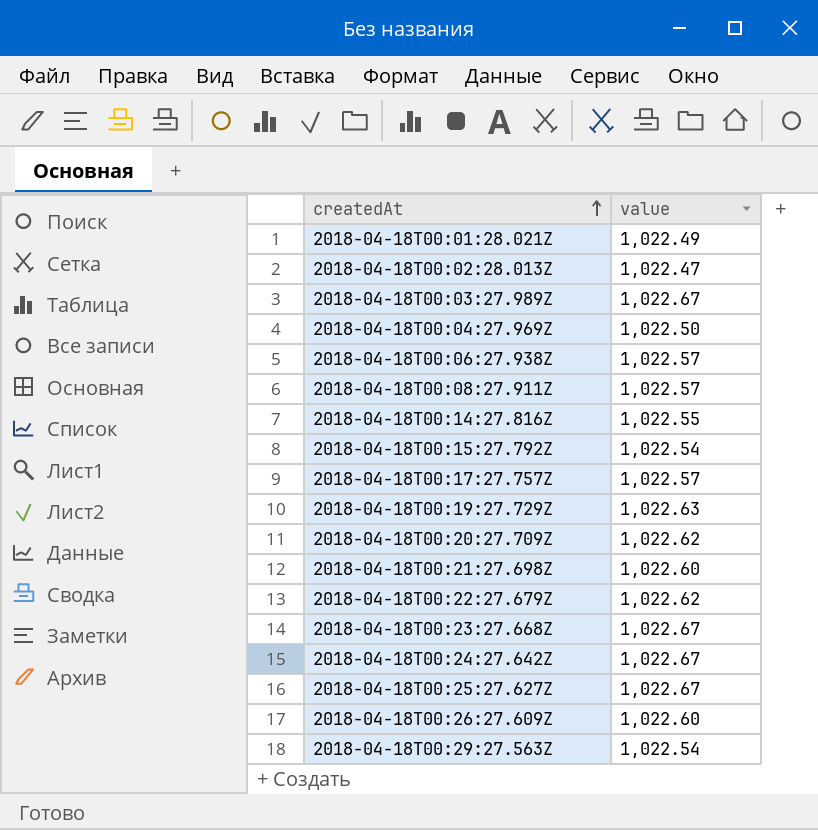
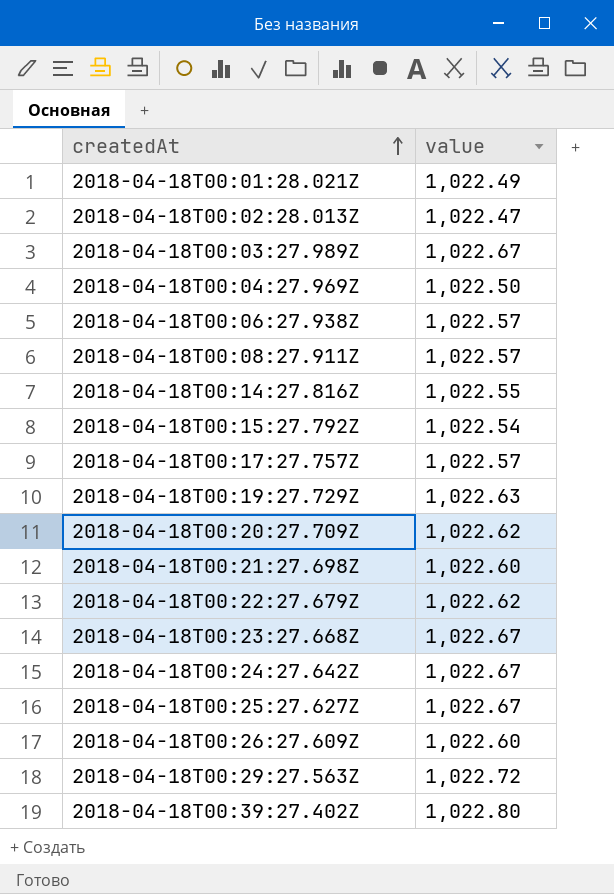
2018-04-18T00:29:27.563Z | value: 1,022.54 -> 1,022.72
row 2018-04-18T00:39:27.402Z: none -> 1,022.80

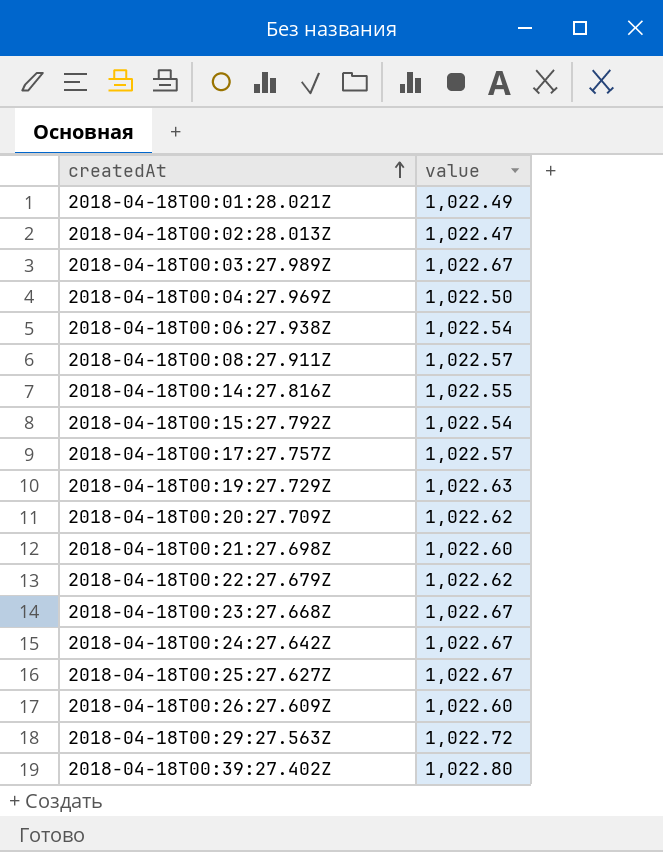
2018-04-18T00:06:27.938Z | value: 1,022.57 -> 1,022.54

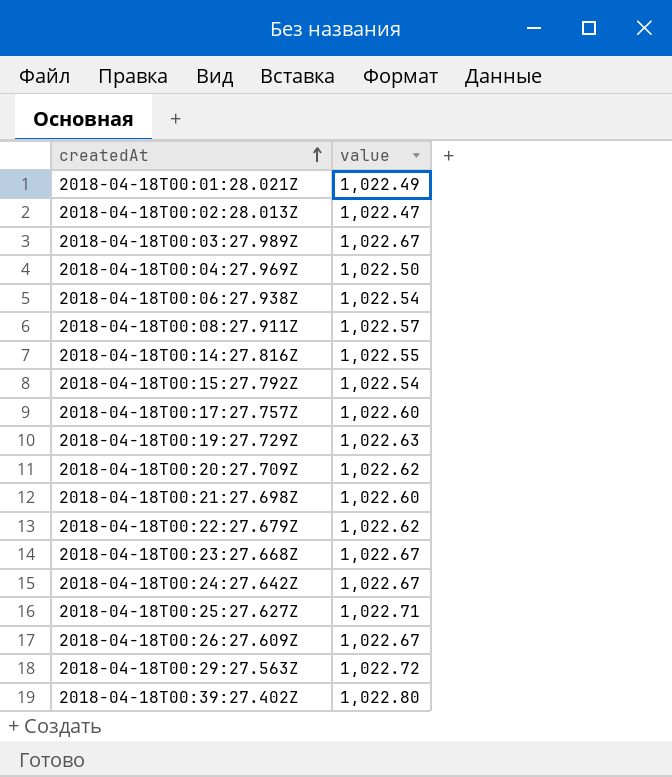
2018-04-18T00:17:27.757Z | value: 1,022.57 -> 1,022.60
2018-04-18T00:25:27.627Z | value: 1,022.67 -> 1,022.71
2018-04-18T00:26:27.609Z | value: 1,022.60 -> 1,022.67

